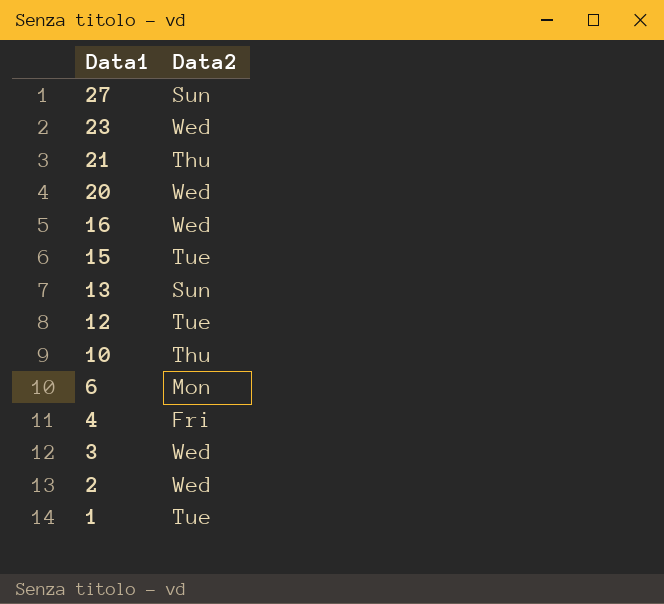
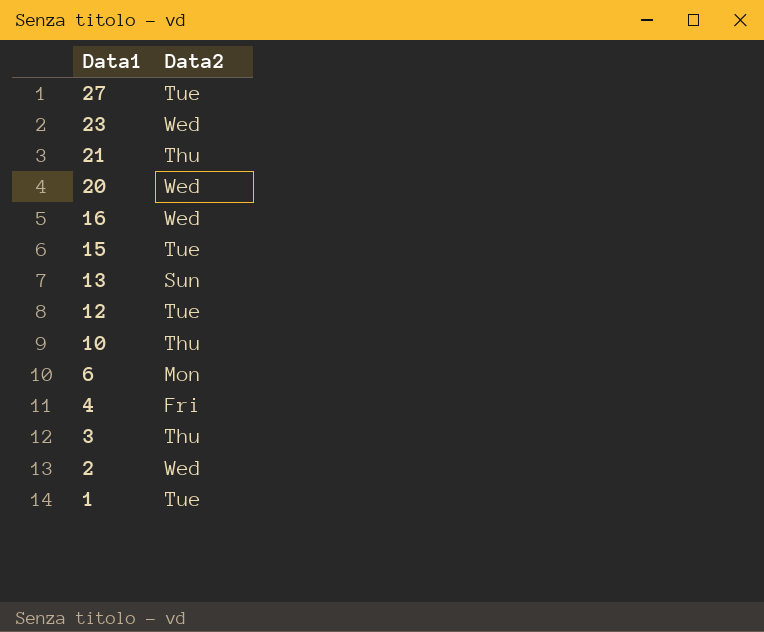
27 | Data2: Sun -> Tue
3 | Data2: Wed -> Thu

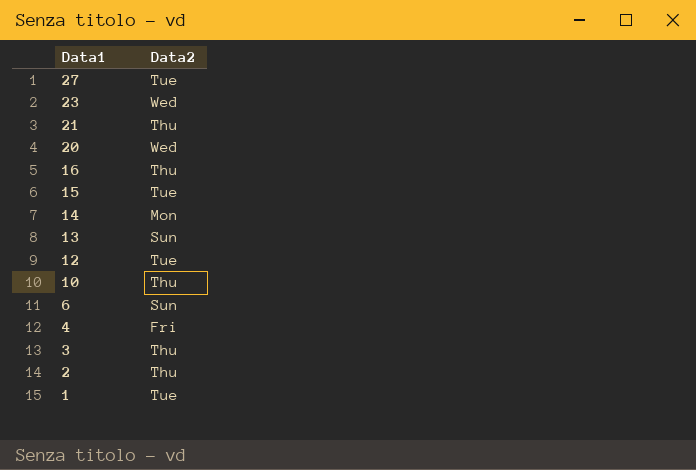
16 | Data2: Wed -> Thu
row 14: none -> Mon
6 | Data2: Mon -> Sun
2 | Data2: Wed -> Thu

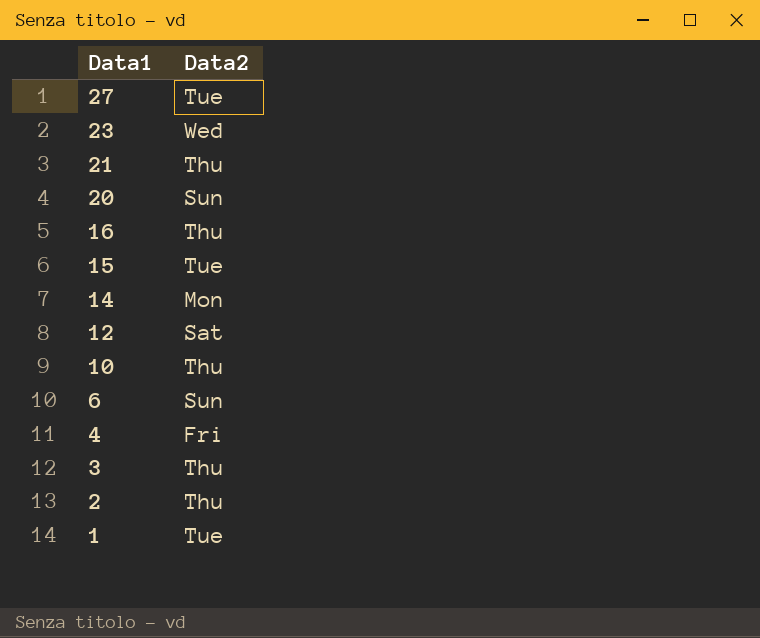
row 13: Sun -> none
20 | Data2: Wed -> Sun
12 | Data2: Tue -> Sat

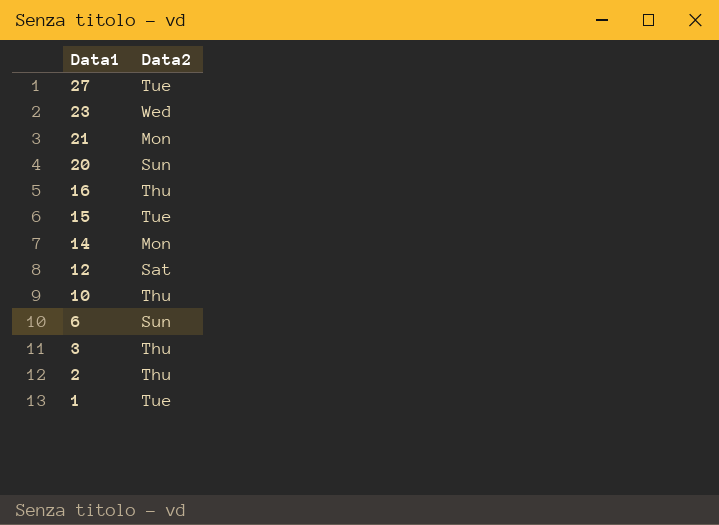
row 4: Fri -> none
21 | Data2: Thu -> Mon

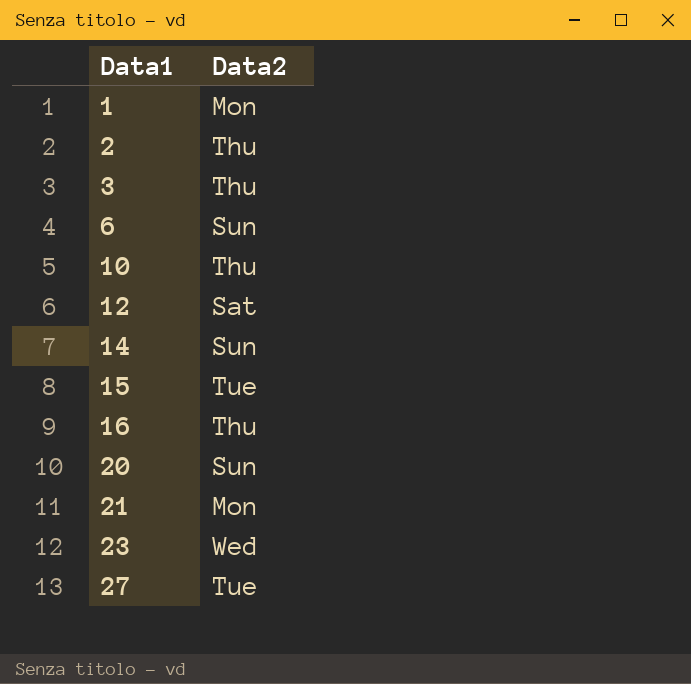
row order: Data1 descending -> Data1 ascending
1 | Data2: Tue -> Mon
14 | Data2: Mon -> Sun

